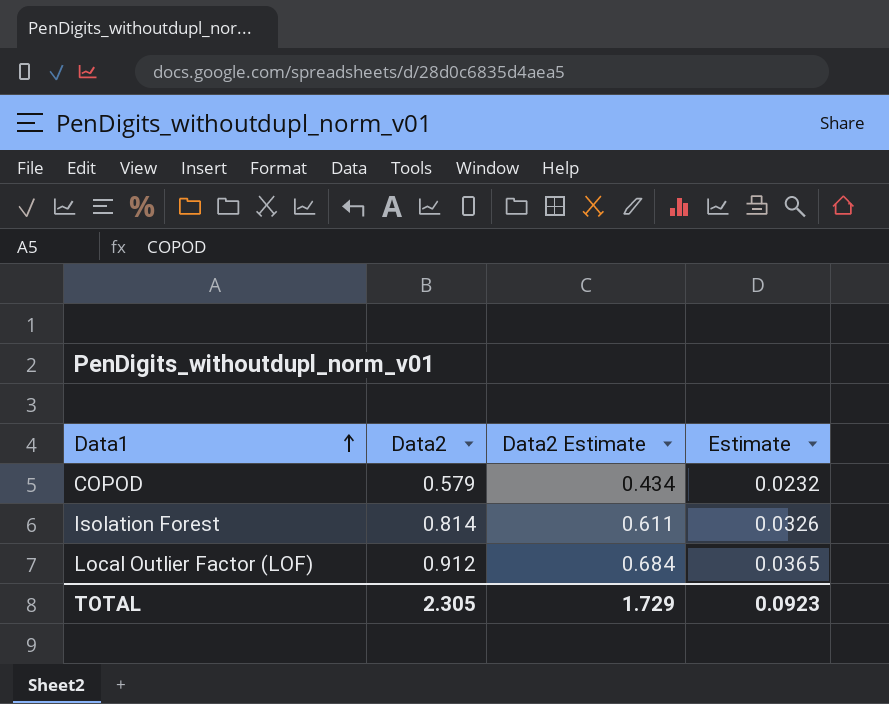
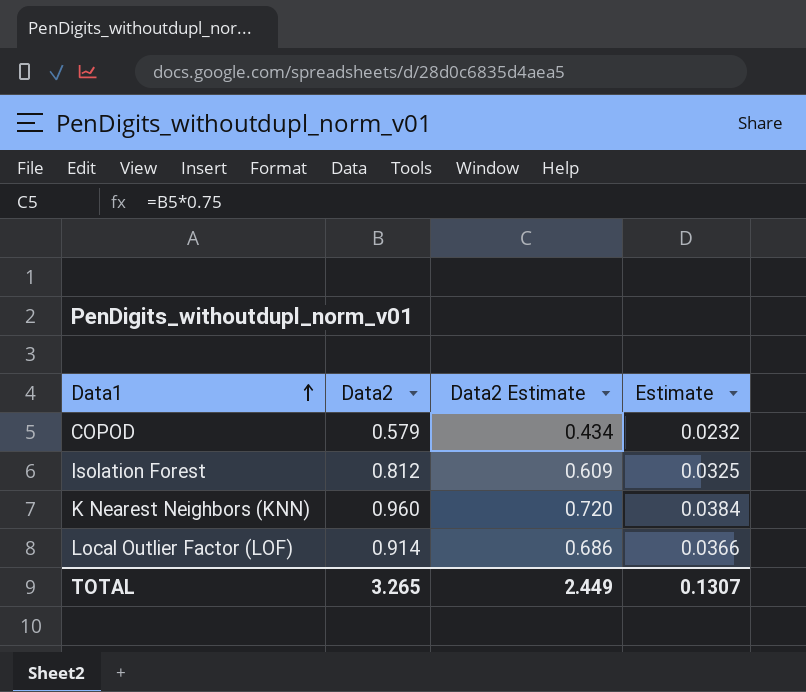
Isolation Forest | Data2: 0.814 -> 0.812
Isolation Forest | Data2 Estimate: 0.611 -> 0.609
Isolation Forest | Estimate: 0.0326 -> 0.0325
row K Nearest Neighbors (KNN): none -> 0.960 | 0.720 | 0.0384
Local Outlier Factor (LOF) | Data2: 0.912 -> 0.914
Local Outlier Factor (LOF) | Data2 Estimate: 0.684 -> 0.686
Local Outlier Factor (LOF) | Estimate: 0.0365 -> 0.0366
TOTAL | Data2: 2.305 -> 3.265
TOTAL | Data2 Estimate: 1.729 -> 2.449
TOTAL | Estimate: 0.0923 -> 0.1307

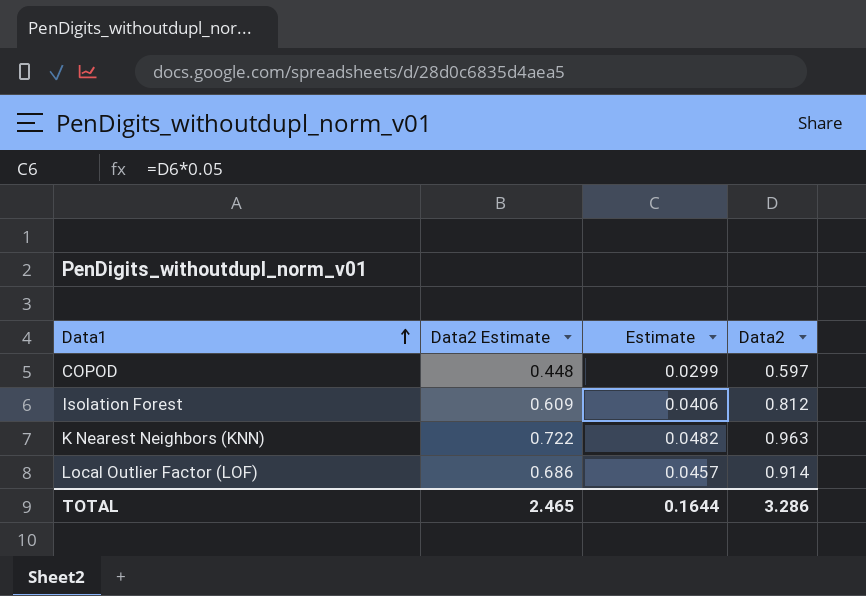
column Estimate | formula: [Data2] * 0.04 -> [Data2] * 0.05
column Data2 | position: 2 -> 4
COPOD | Data2 Estimate: 0.434 -> 0.448
COPOD | Data2: 0.579 -> 0.597
K Nearest Neighbors (KNN) | Data2 Estimate: 0.720 -> 0.722
K Nearest Neighbors (KNN) | Data2: 0.960 -> 0.963
TOTAL | Data2 Estimate: 2.449 -> 2.465
TOTAL | Estimate: 0.1307 -> 0.1644
TOTAL | Data2: 3.265 -> 3.286

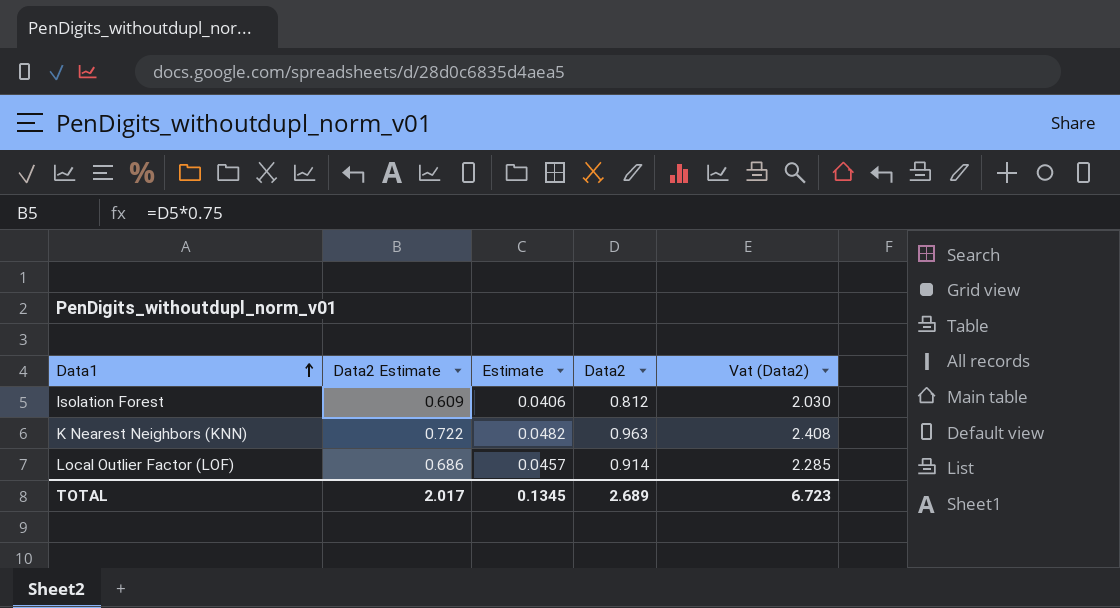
column Vat (Data2) | formula: none -> [Data2] * 2.5
row COPOD: 0.448 | 0.0299 | 0.597 -> none
TOTAL | Data2 Estimate: 2.465 -> 2.017
TOTAL | Estimate: 0.1644 -> 0.1345
TOTAL | Data2: 3.286 -> 2.689

